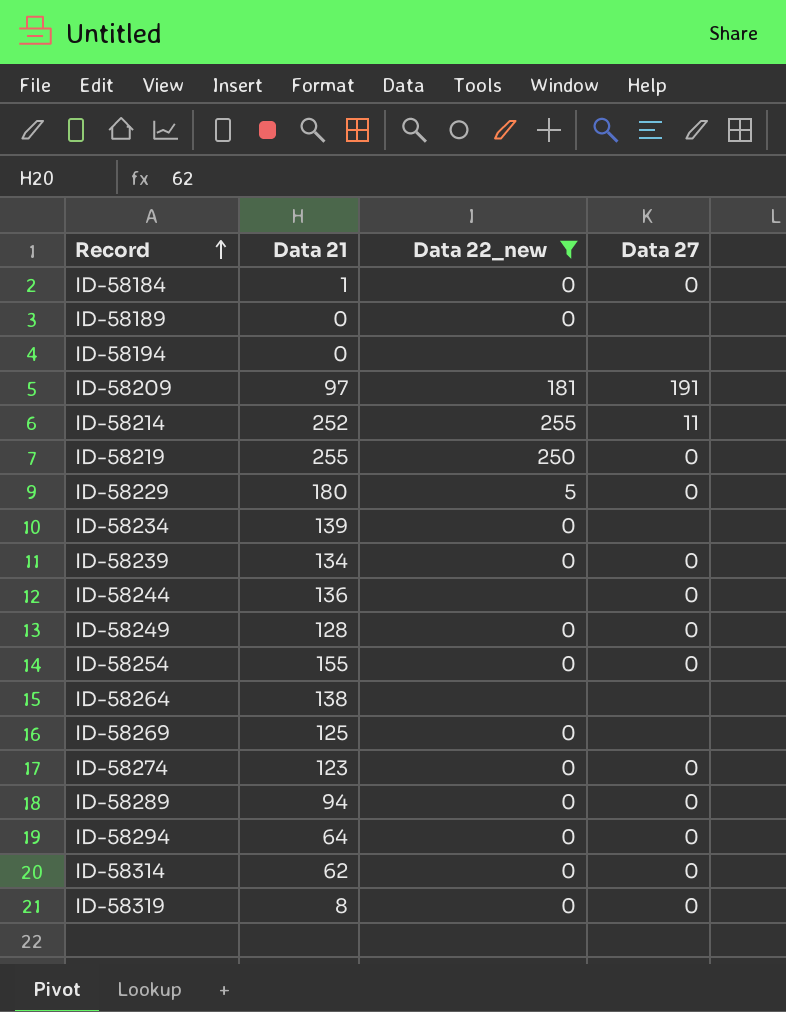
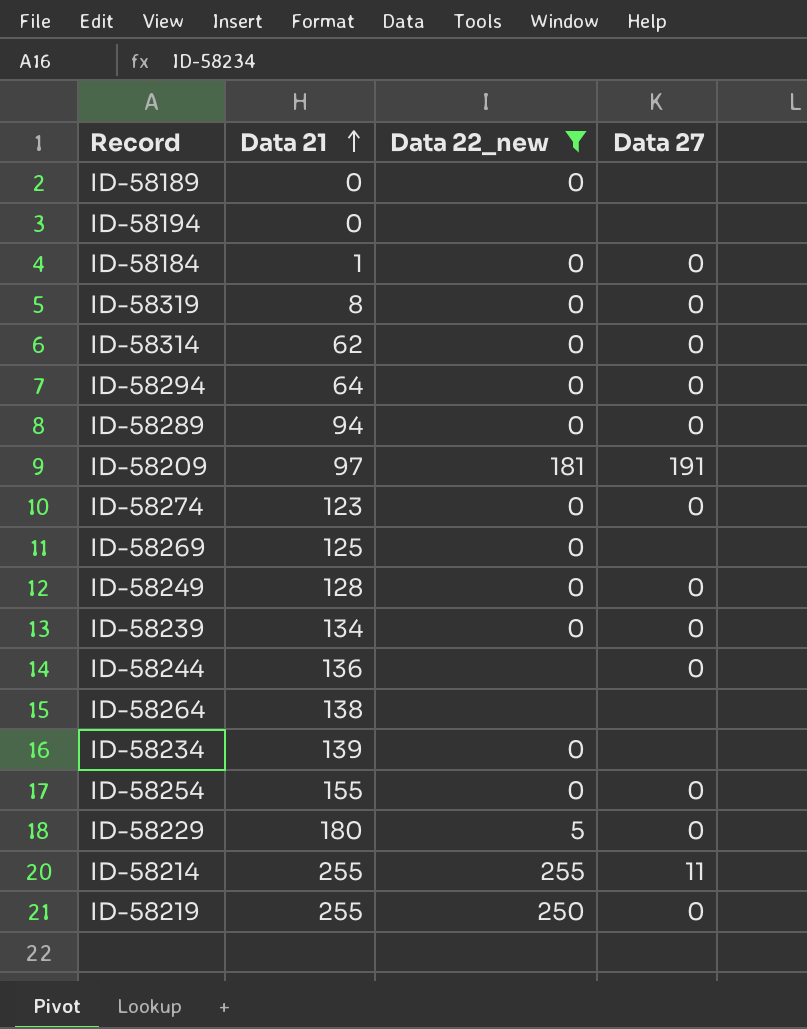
row order: Record ascending -> Data 21 ascending
ID-58214 | Data 21: 252 -> 255

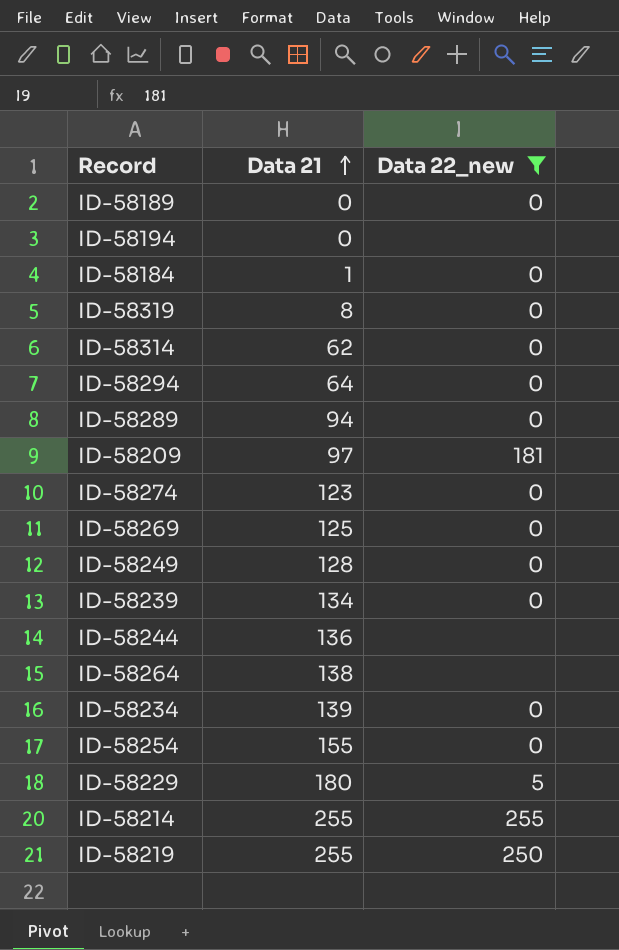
column Data 27 | position: 4 -> none

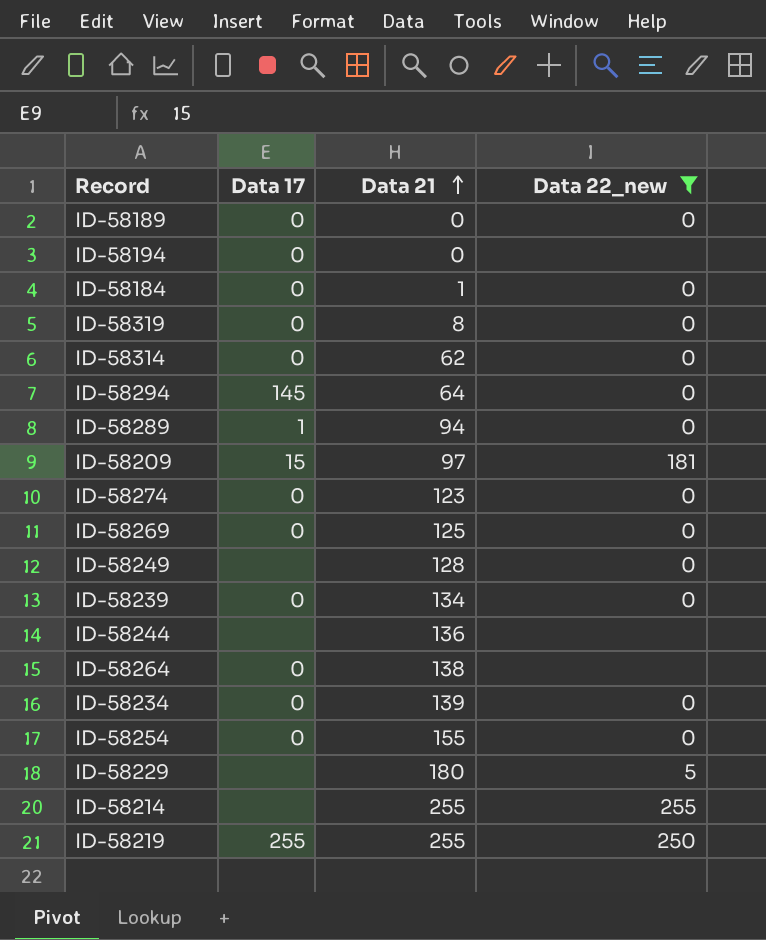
column Data 17 | position: none -> 2

